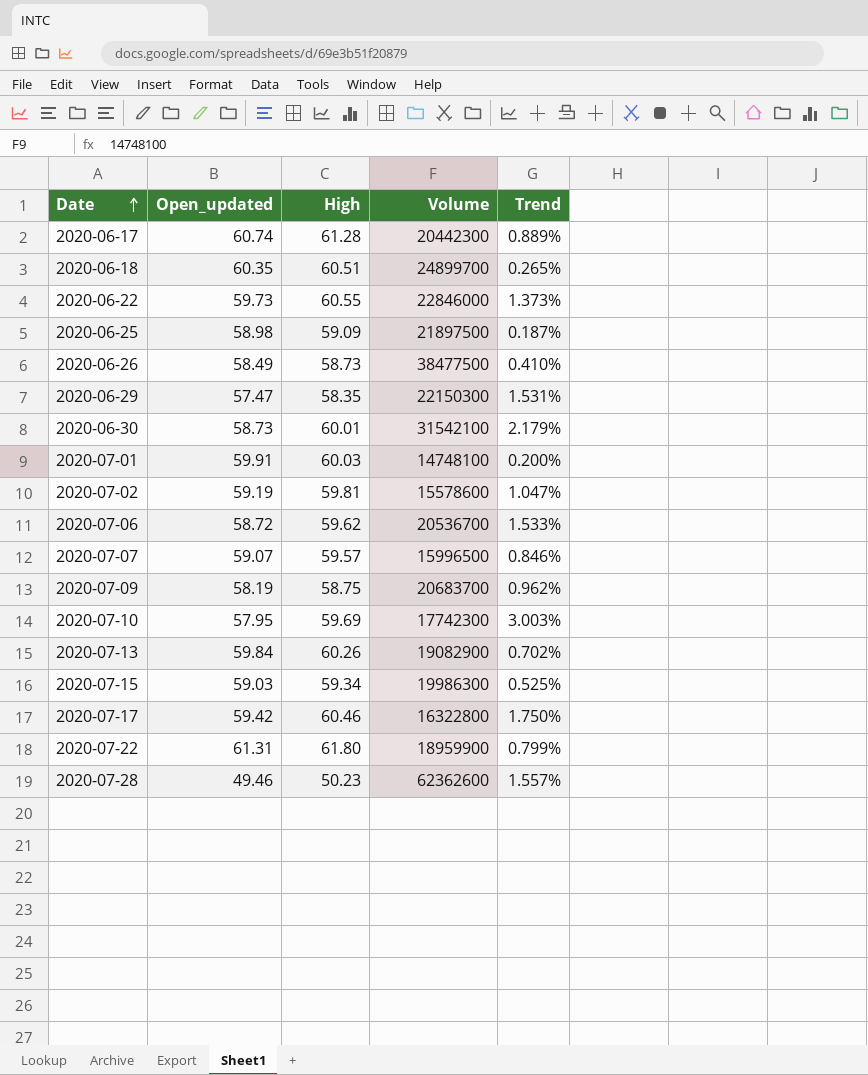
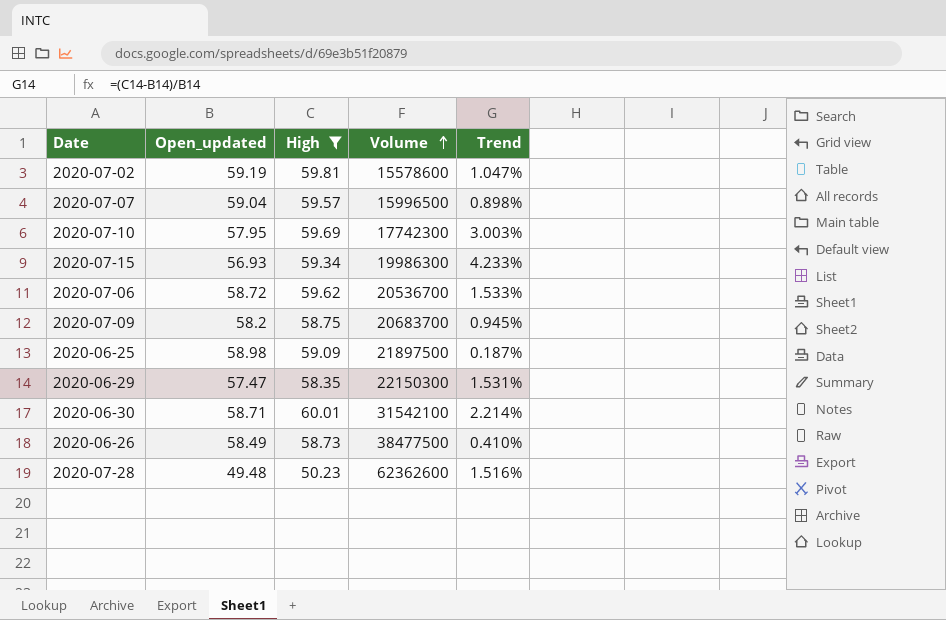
filter: none -> High <= 60.01
row order: Date ascending -> Volume ascending
2020-07-07 | Open_updated: 59.07 -> 59.04
2020-07-07 | Trend: 0.846% -> 0.898%
2020-07-15 | Open_updated: 59.03 -> 56.93
2020-07-15 | Trend: 0.525% -> 4.233%
2020-07-09 | Open_updated: 58.19 -> 58.2
2020-07-09 | Trend: 0.962% -> 0.945%
2020-06-30 | Open_updated: 58.73 -> 58.71
2020-06-30 | Trend: 2.179% -> 2.214%
2020-07-28 | Open_updated: 49.46 -> 49.48
2020-07-28 | Trend: 1.557% -> 1.516%

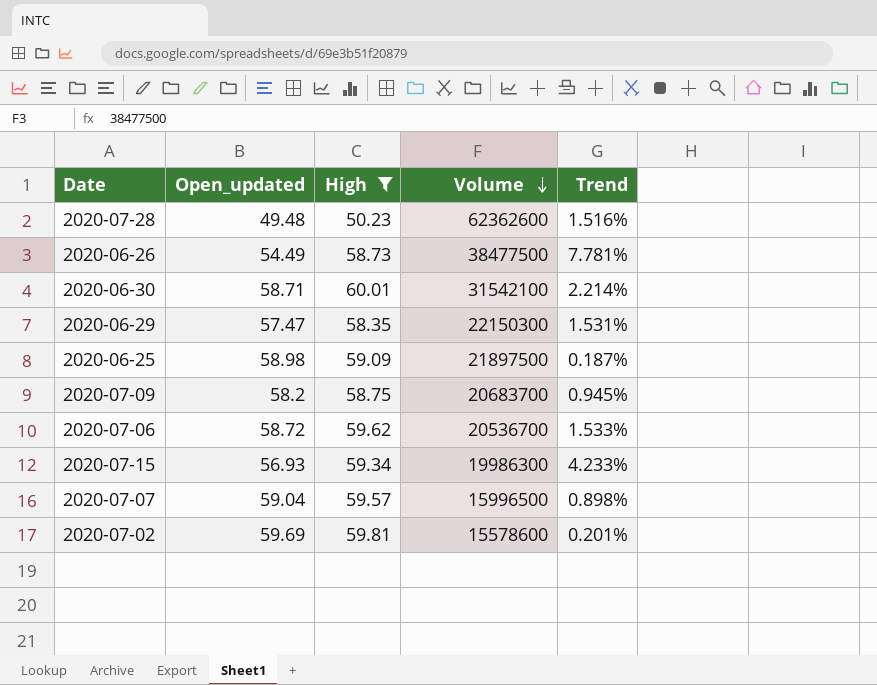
row order: Volume ascending -> Volume descending
row 2020-07-10: 57.95 | 59.69 | 17742300 | 3.003% -> none
2020-06-26 | Open_updated: 58.49 -> 54.49
2020-06-26 | Trend: 0.410% -> 7.781%
2020-07-02 | Open_updated: 59.19 -> 59.69
2020-07-02 | Trend: 1.047% -> 0.201%

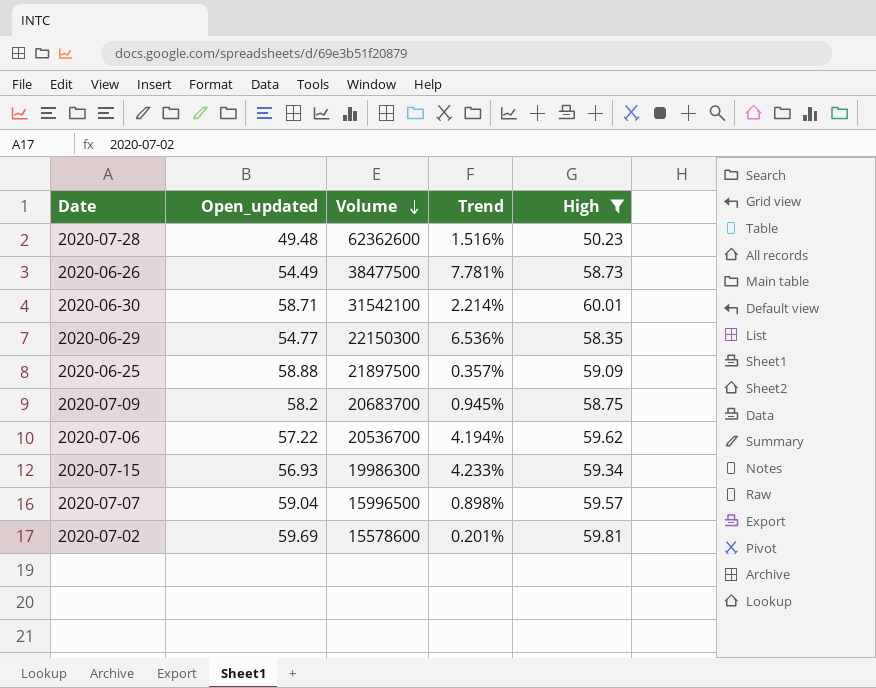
column High | position: 3 -> 5
2020-06-29 | Open_updated: 57.47 -> 54.77
2020-06-29 | Trend: 1.531% -> 6.536%
2020-06-25 | Open_updated: 58.98 -> 58.88
2020-06-25 | Trend: 0.187% -> 0.357%
2020-07-06 | Open_updated: 58.72 -> 57.22
2020-07-06 | Trend: 1.533% -> 4.194%

